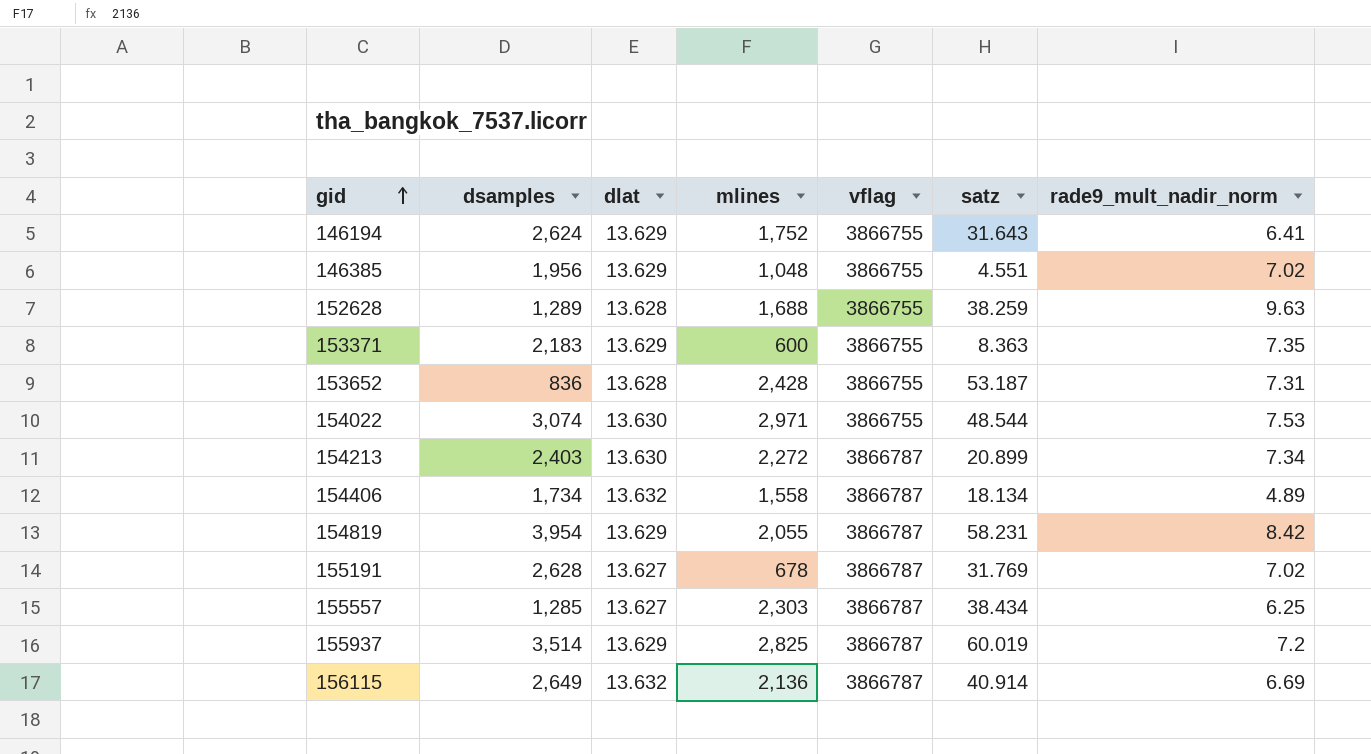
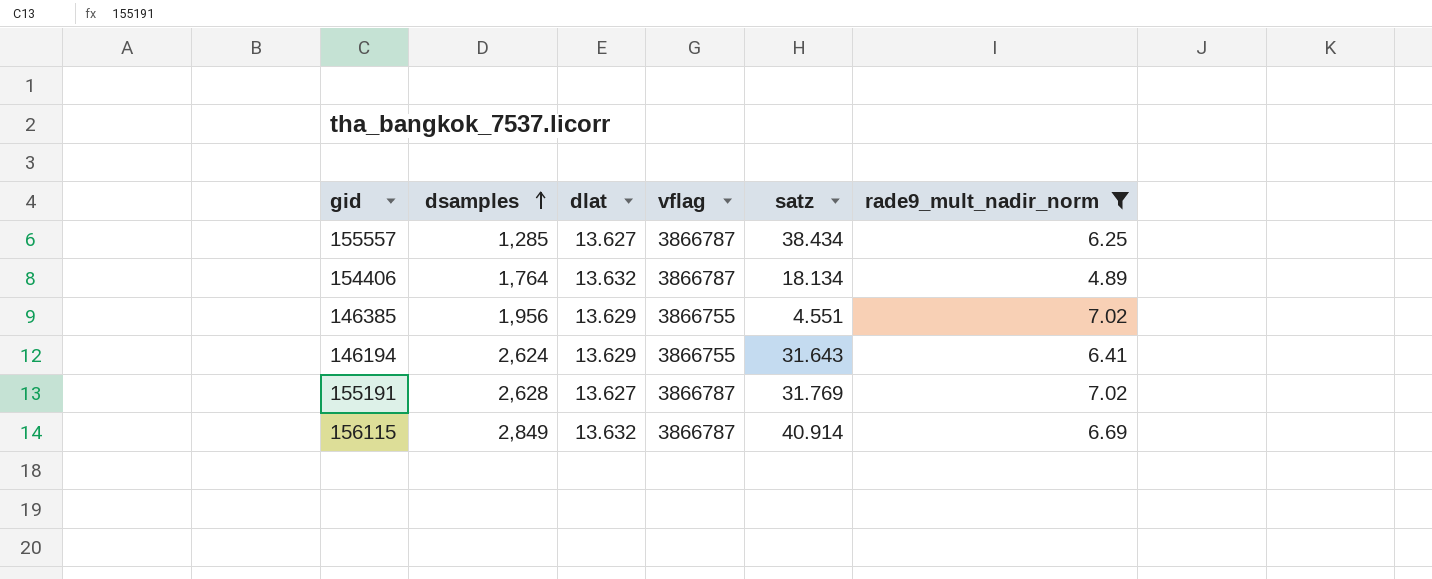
filter: none -> rade9_mult_nadir_norm <= 7.02
row order: gid ascending -> dsamples ascending
column mlines | position: 4 -> none
154406 | dsamples: 1,734 -> 1,764
156115 | dsamples: 2,649 -> 2,849

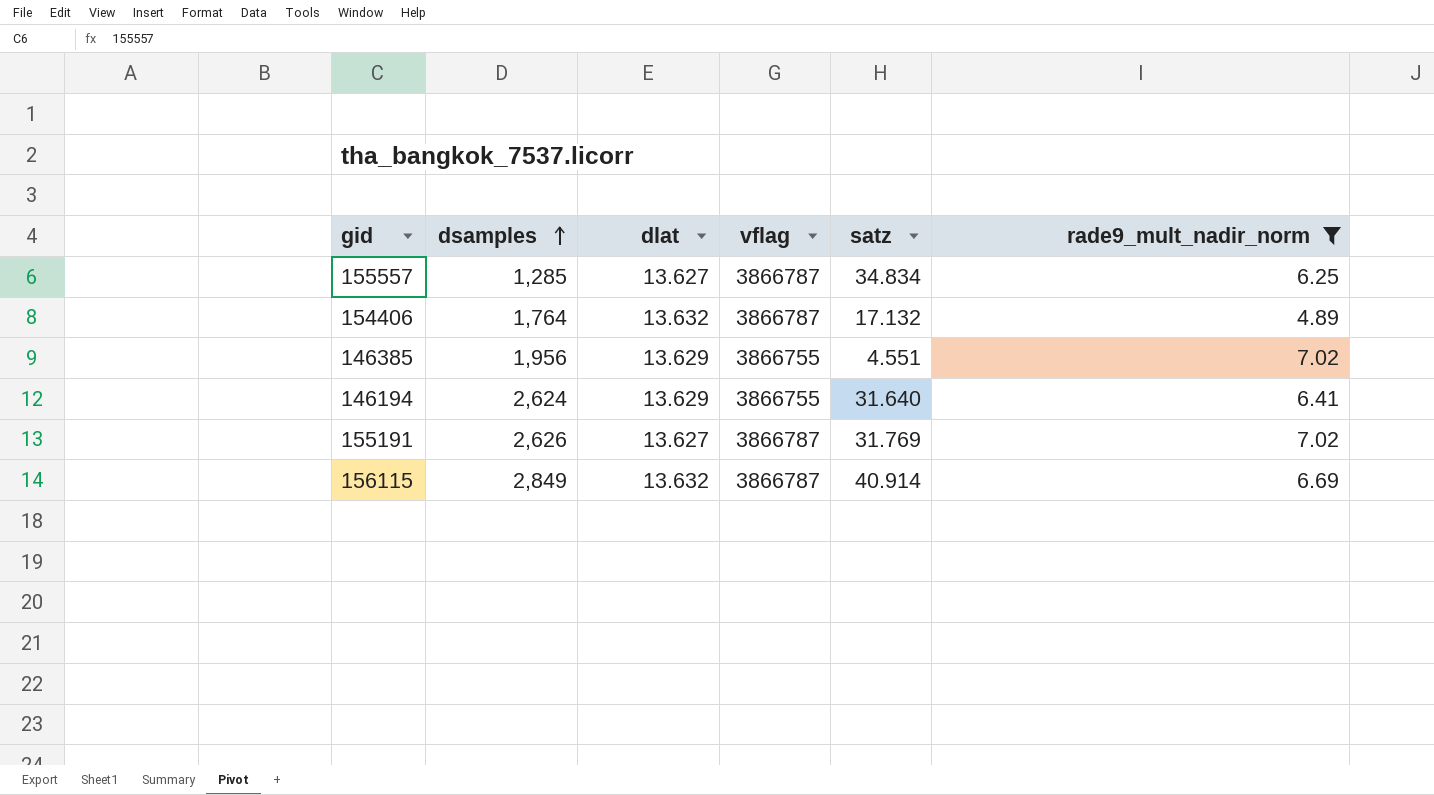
155557 | satz: 38.434 -> 34.834
154406 | satz: 18.134 -> 17.132
146194 | satz: 31.643 -> 31.640
155191 | dsamples: 2,628 -> 2,626

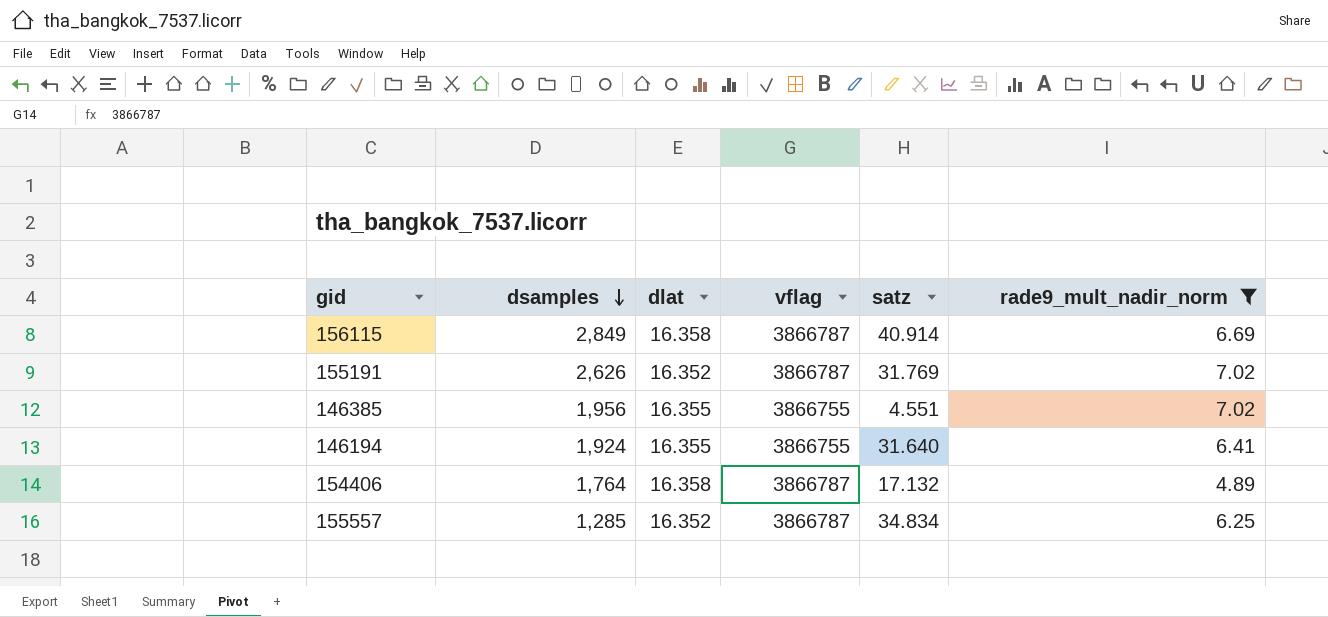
row order: dsamples ascending -> dsamples descending
156115 | dlat: 13.632 -> 16.358
155191 | dlat: 13.627 -> 16.352
146385 | dlat: 13.629 -> 16.355
146194 | dsamples: 2,624 -> 1,924
146194 | dlat: 13.629 -> 16.355
154406 | dlat: 13.632 -> 16.358
155557 | dlat: 13.627 -> 16.352

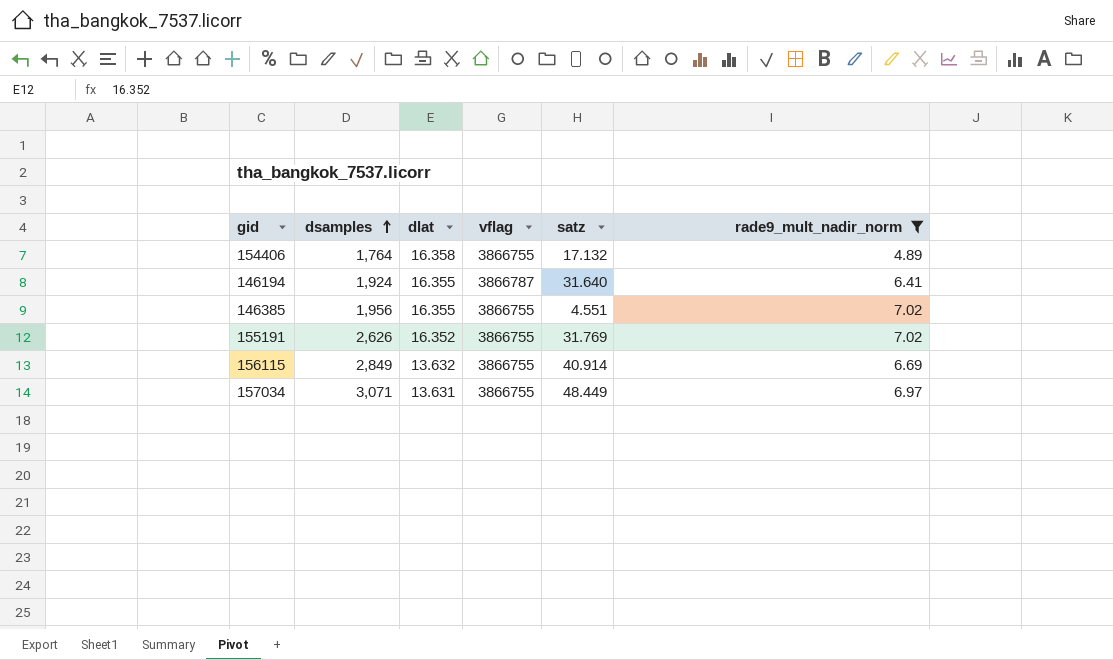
row order: dsamples descending -> dsamples ascending
row 155557: 1,285 | 16.352 | 3866787 | 34.834 | 6.25 -> none
154406 | vflag: 3866787 -> 3866755
146194 | vflag: 3866755 -> 3866787
155191 | vflag: 3866787 -> 3866755
156115 | dlat: 16.358 -> 13.632
156115 | vflag: 3866787 -> 3866755
row 157034: none -> 3,071 | 13.631 | 3866755 | 48.449 | 6.97

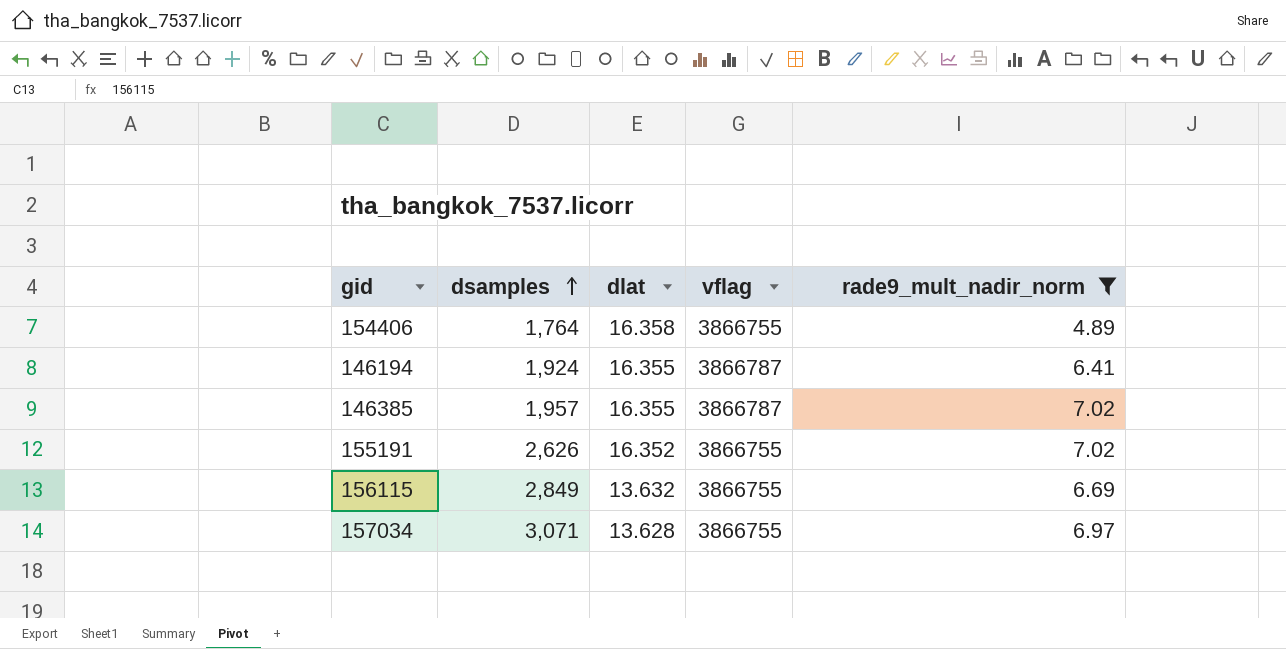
column satz | position: 5 -> none
146385 | dsamples: 1,956 -> 1,957
146385 | vflag: 3866755 -> 3866787
157034 | dlat: 13.631 -> 13.628

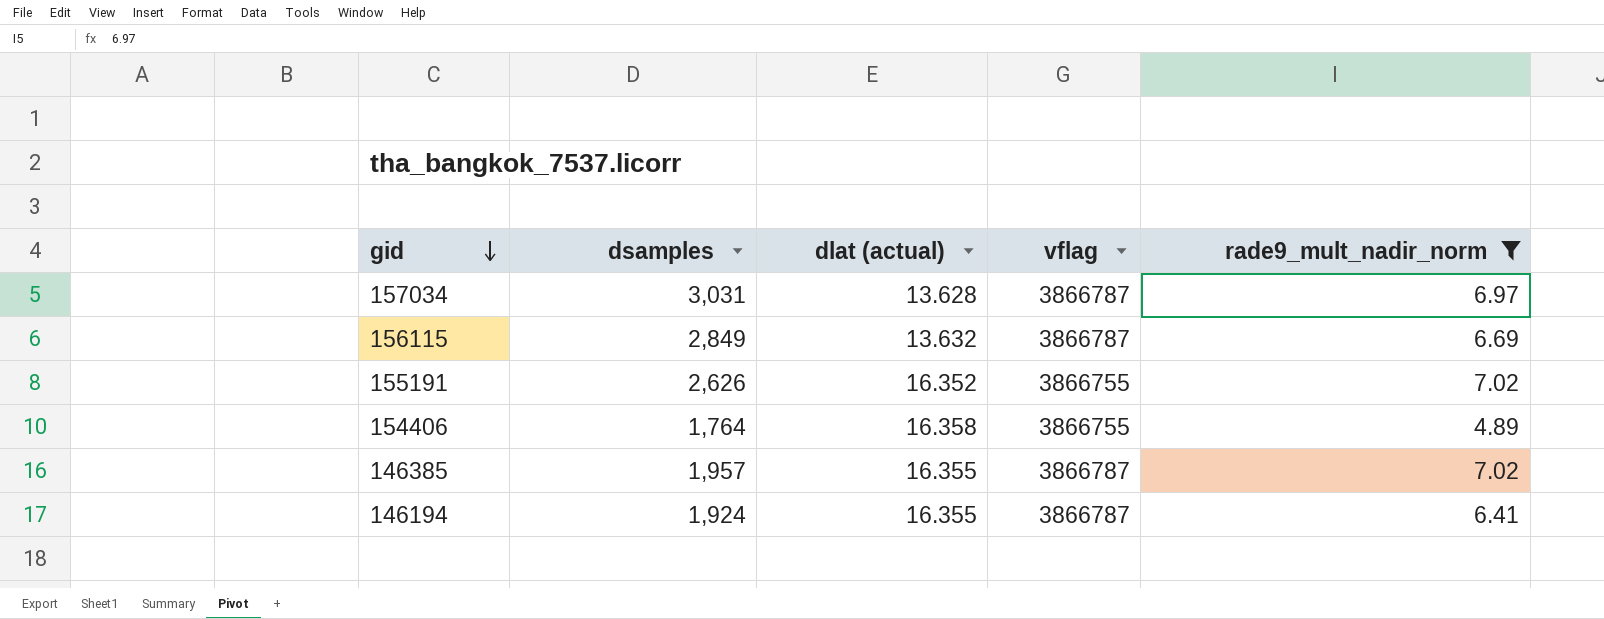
row order: dsamples ascending -> gid descending
column name: dlat -> dlat (actual)
157034 | dsamples: 3,071 -> 3,031
157034 | vflag: 3866755 -> 3866787
156115 | vflag: 3866755 -> 3866787

